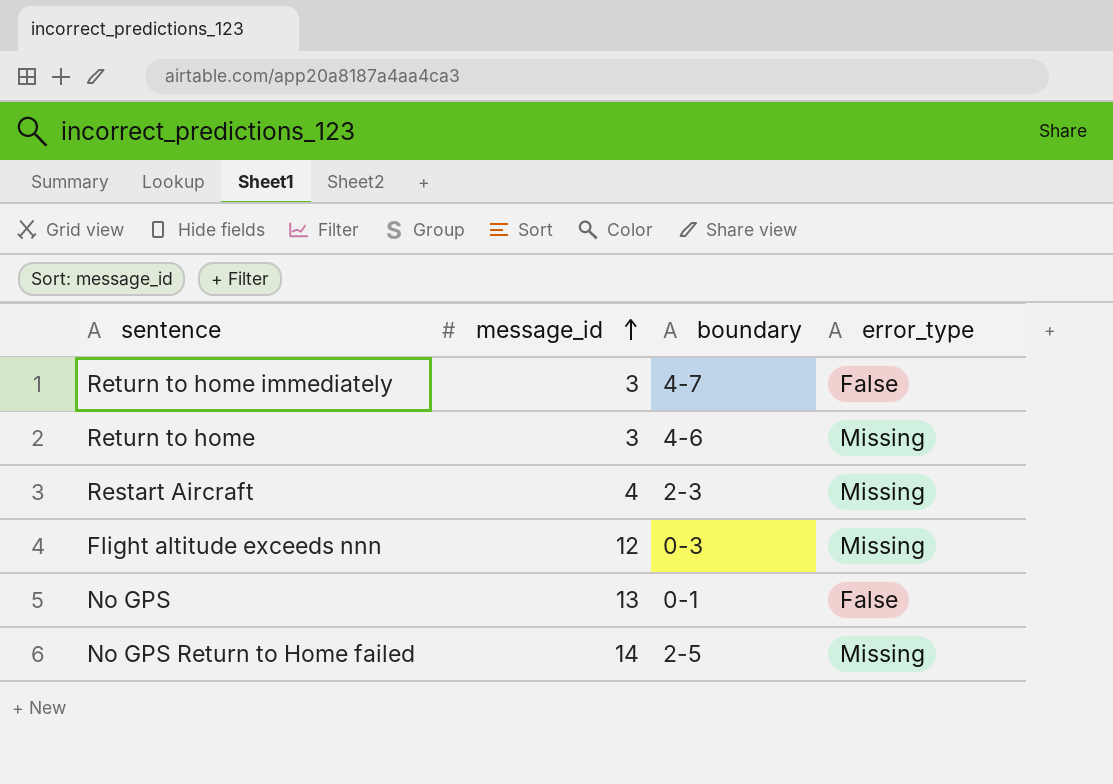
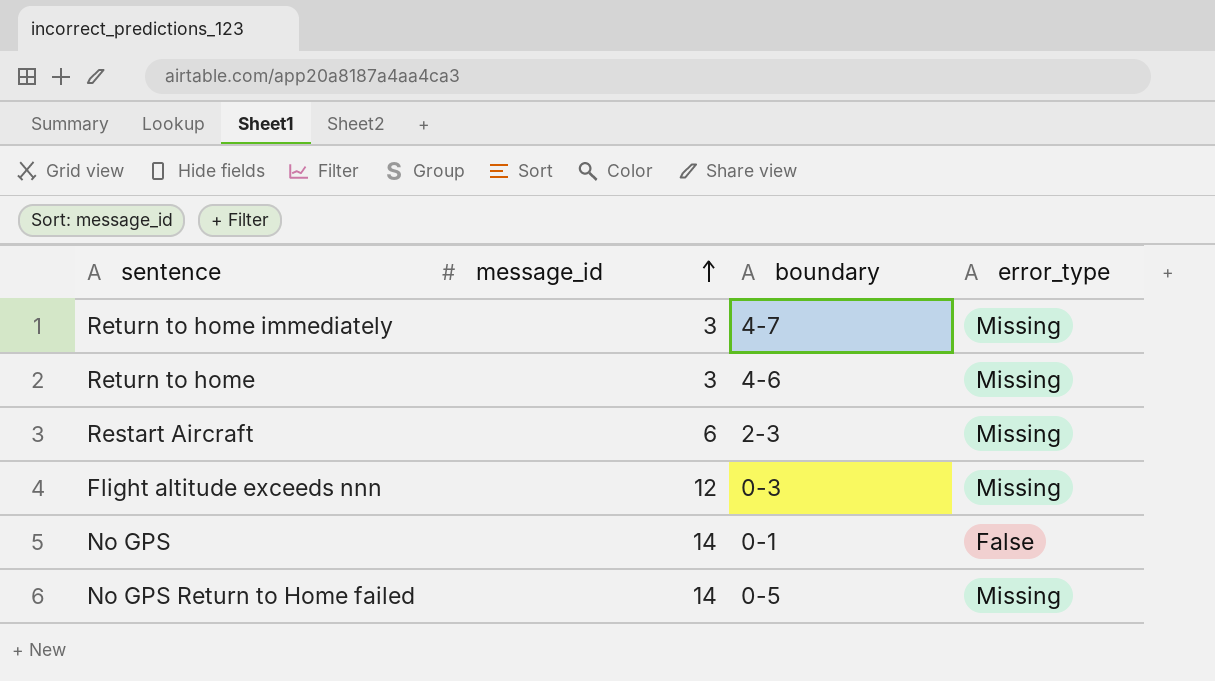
Return to home immediately | error_type: False -> Missing
Restart Aircraft | message_id: 4 -> 6
No GPS | message_id: 13 -> 14
No GPS Return to Home failed | boundary: 2-5 -> 0-5

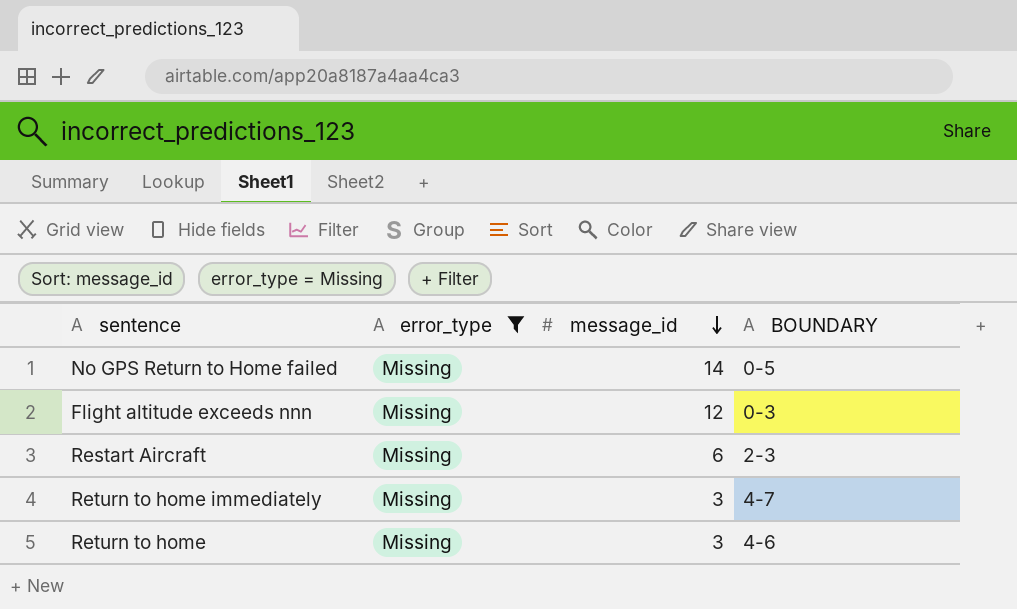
filter: none -> error_type = Missing
row order: message_id ascending -> message_id descending
column error_type | position: 4 -> 2
column name: boundary -> BOUNDARY

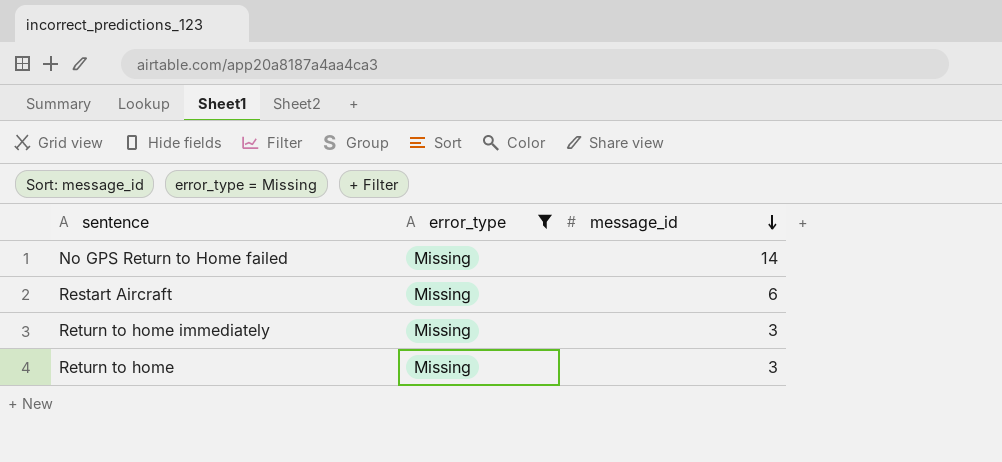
column BOUNDARY | position: 4 -> none
row Flight altitude exceeds nnn: Missing | 12 | 0-3 -> none

